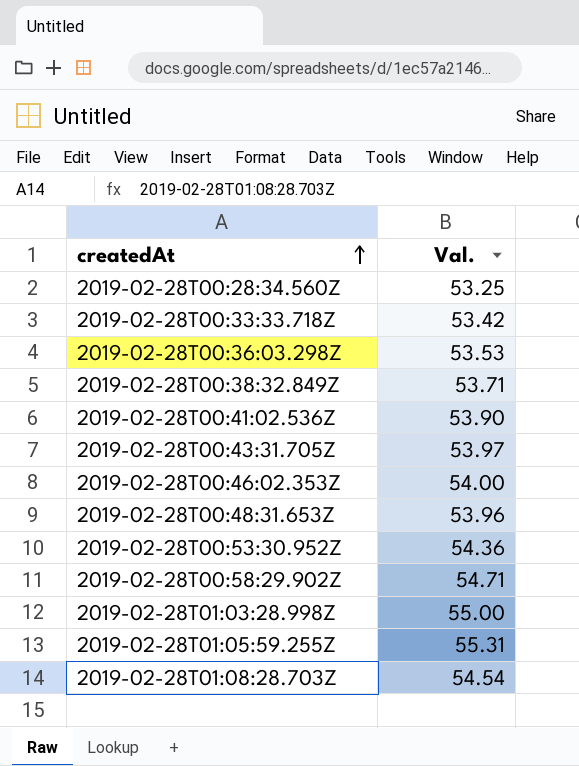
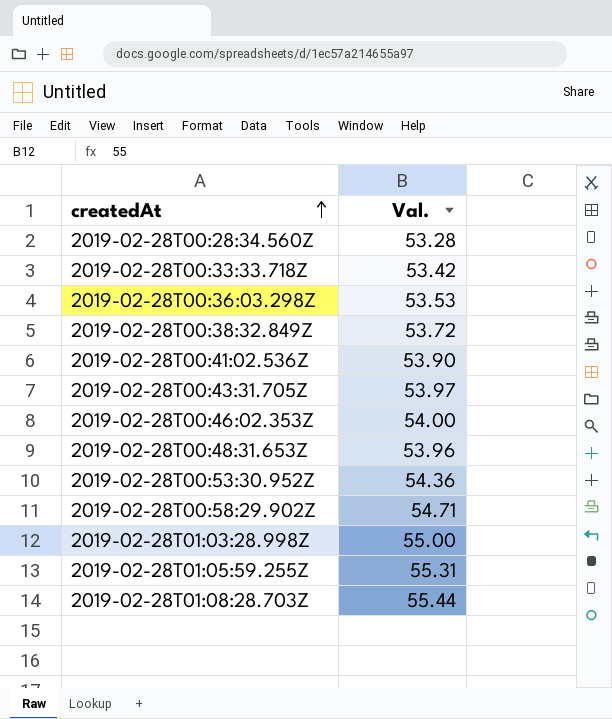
2019-02-28T00:28:34.560Z | Val.: 53.25 -> 53.28
2019-02-28T00:38:32.849Z | Val.: 53.71 -> 53.72
2019-02-28T01:08:28.703Z | Val.: 54.54 -> 55.44

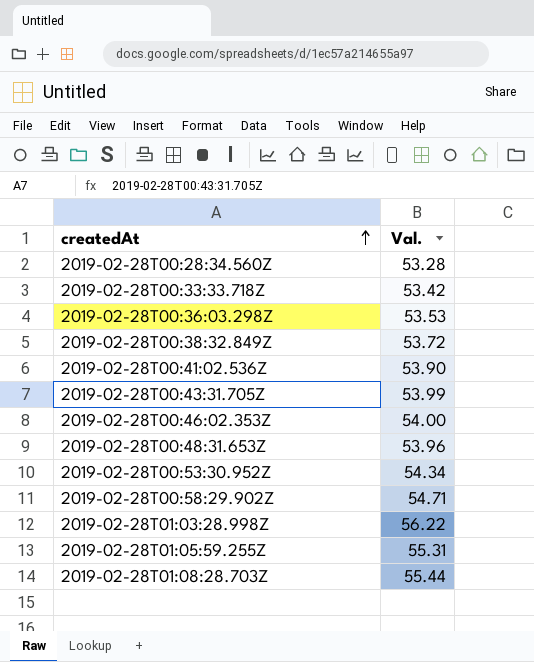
2019-02-28T00:43:31.705Z | Val.: 53.97 -> 53.99
2019-02-28T00:53:30.952Z | Val.: 54.36 -> 54.34
2019-02-28T01:03:28.998Z | Val.: 55.00 -> 56.22

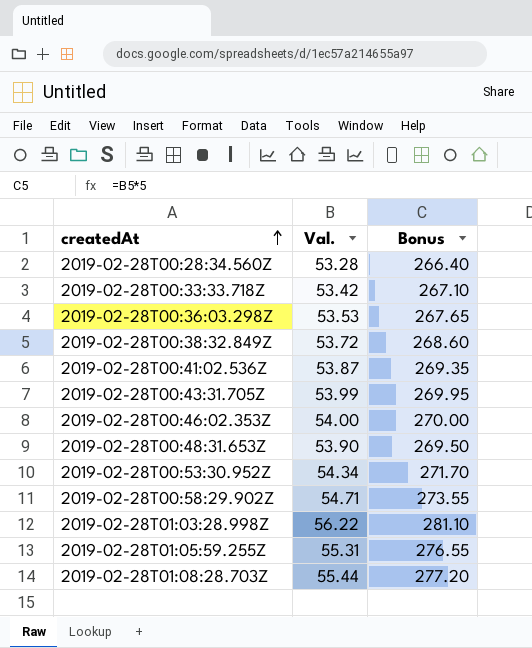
column Bonus | formula: none -> [Val.] * 5
2019-02-28T00:41:02.536Z | Val.: 53.90 -> 53.87
2019-02-28T00:48:31.653Z | Val.: 53.96 -> 53.90

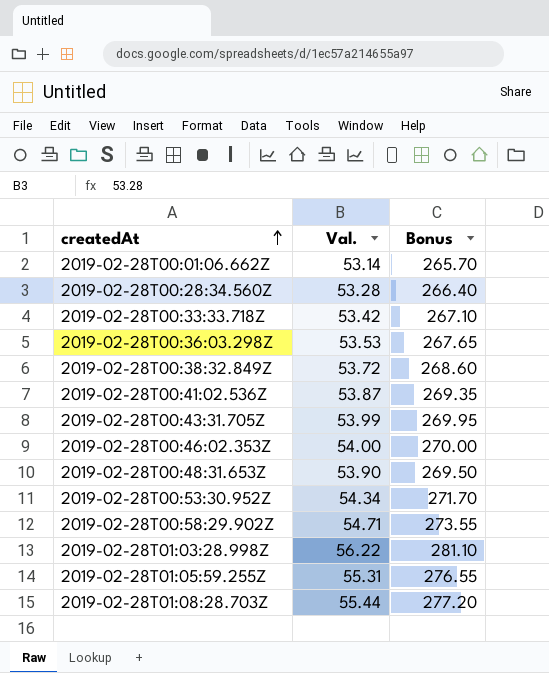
row 2019-02-28T00:01:06.662Z: none -> 53.14 | 265.70

